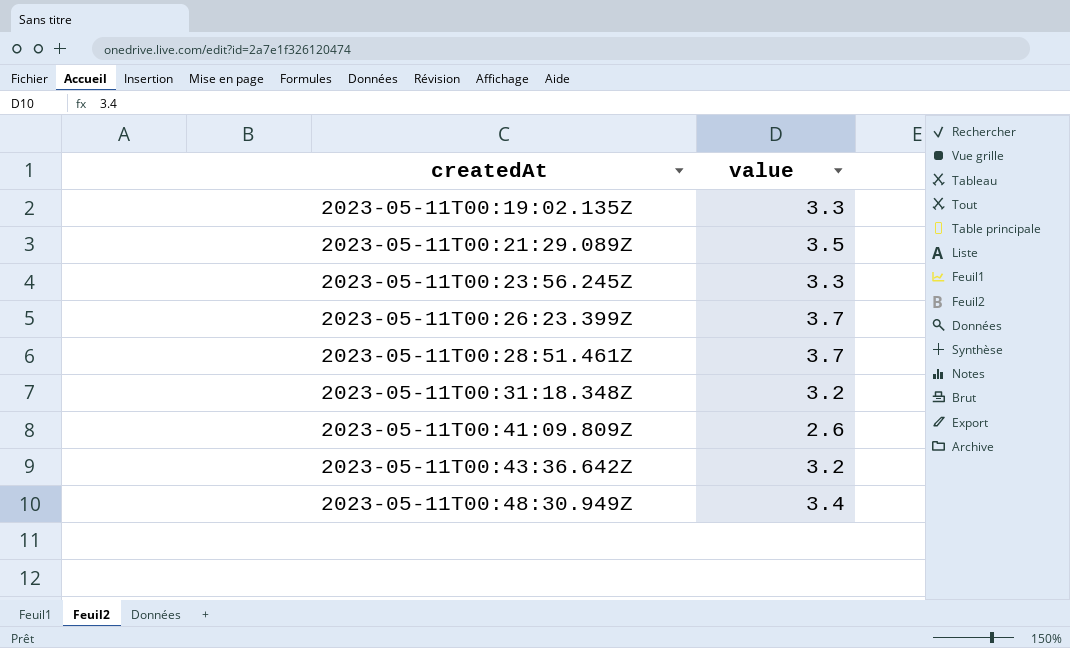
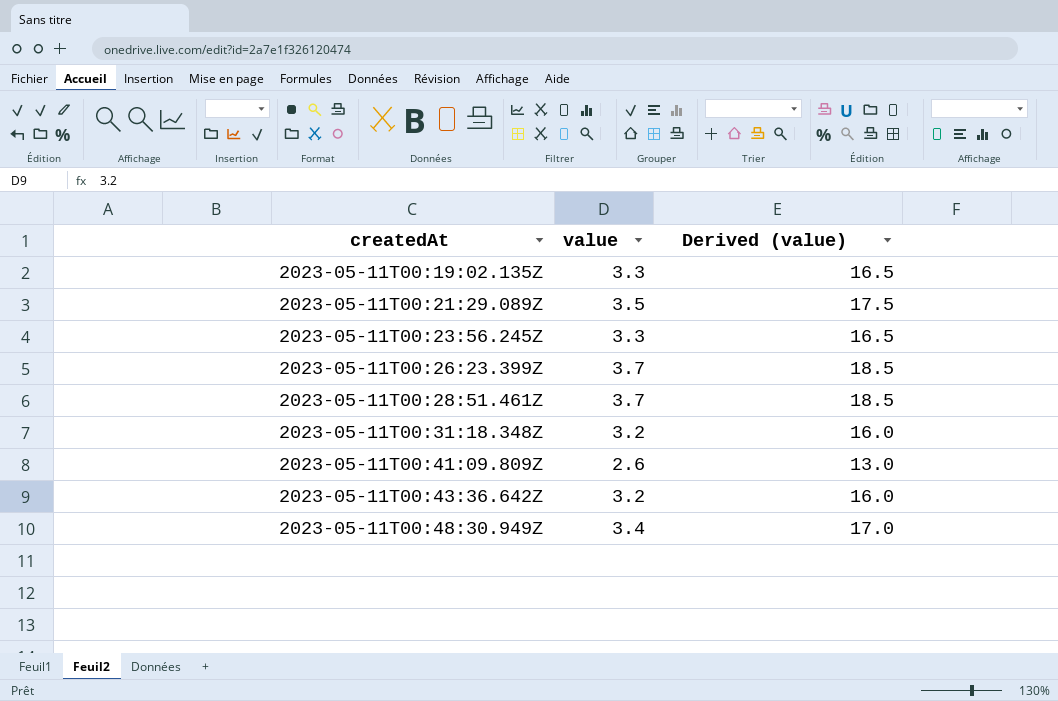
column Derived (value) | formula: none -> [value] * 5

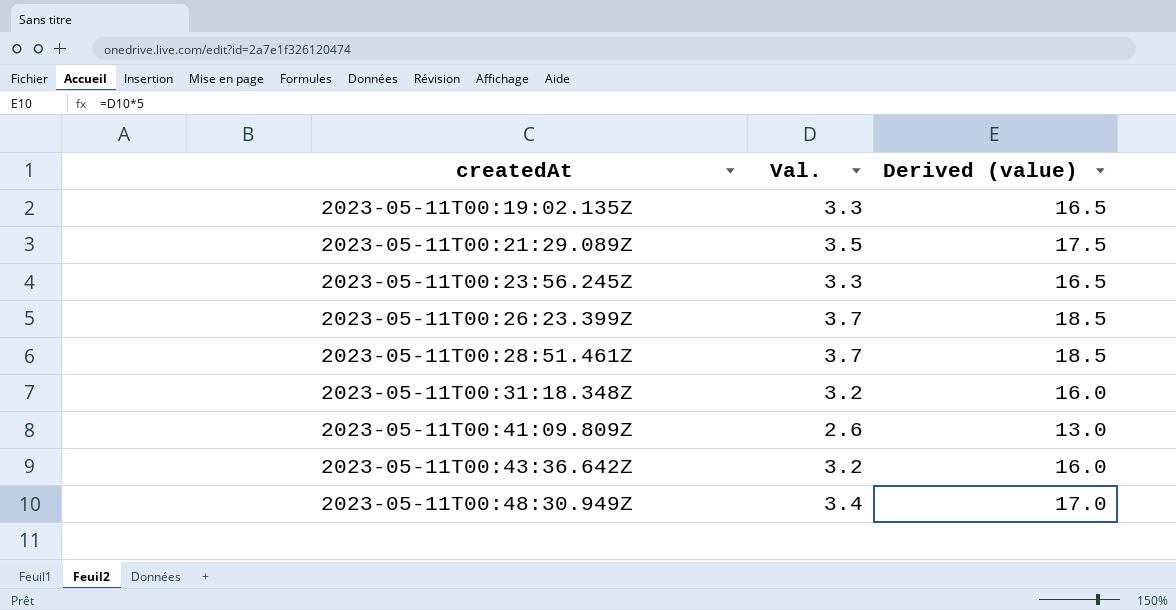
column name: value -> Val.

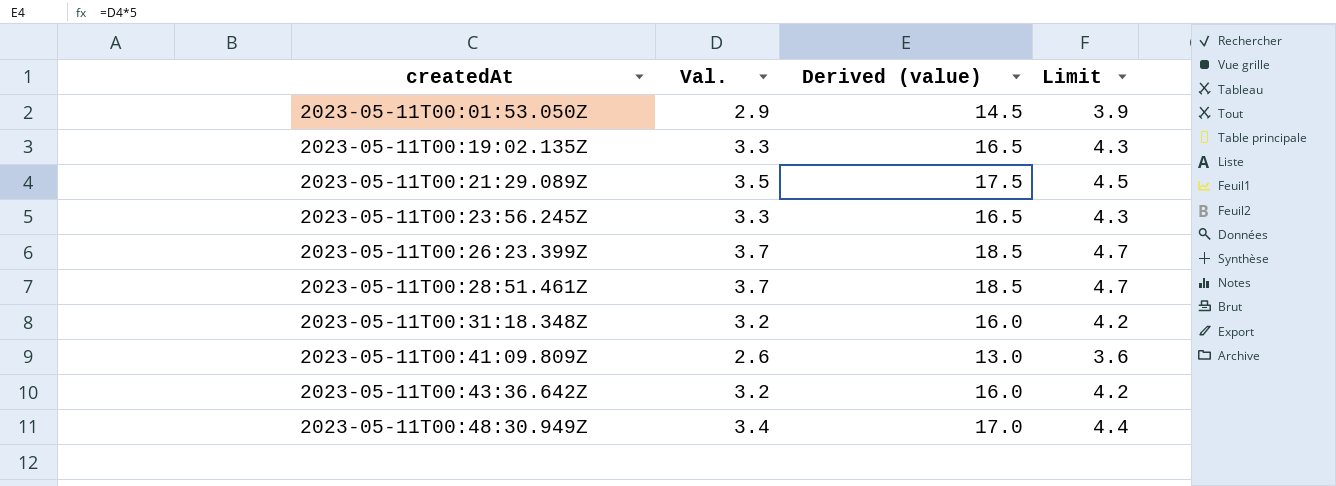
column Limit | formula: none -> [Val.] + 1
row 2023-05-11T00:01:53.050Z: none -> 2.9 | 14.5 | 3.9

